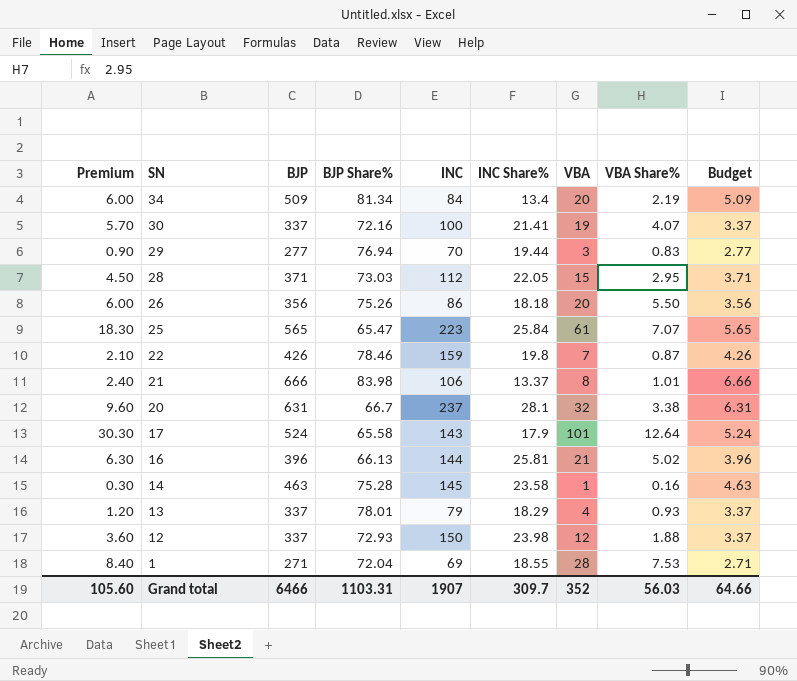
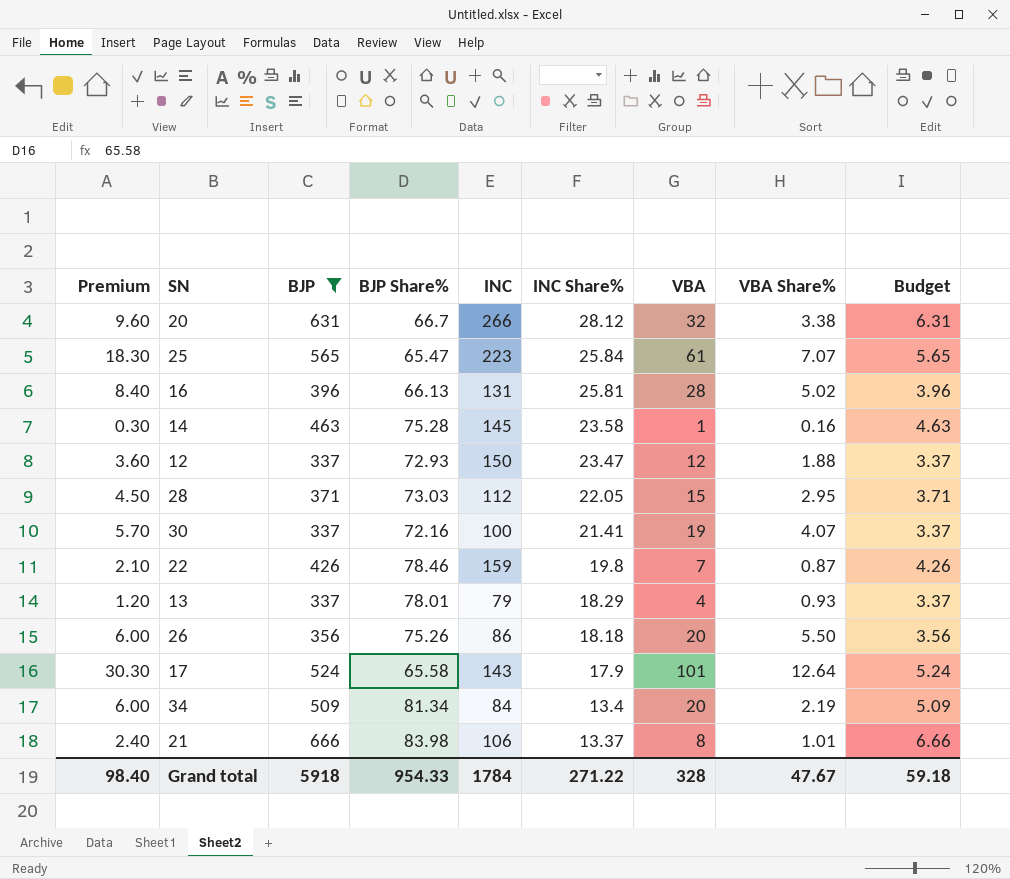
filter: none -> BJP >= 337
row order: SN descending -> INC Share% descending
20 | INC: 237 -> 266
20 | INC Share%: 28.1 -> 28.12
16 | Premium: 6.30 -> 8.40
16 | INC: 144 -> 131
16 | VBA: 21 -> 28
12 | INC Share%: 23.98 -> 23.47
Grand total | Premium: 105.60 -> 98.40
Grand total | BJP: 6466 -> 5918
Grand total | BJP Share%: 1103.31 -> 954.33
Grand total | INC: 1907 -> 1784
Grand total | INC Share%: 309.7 -> 271.22
Grand total | VBA: 352 -> 328
Grand total | VBA Share%: 56.03 -> 47.67
Grand total | Budget: 64.66 -> 59.18

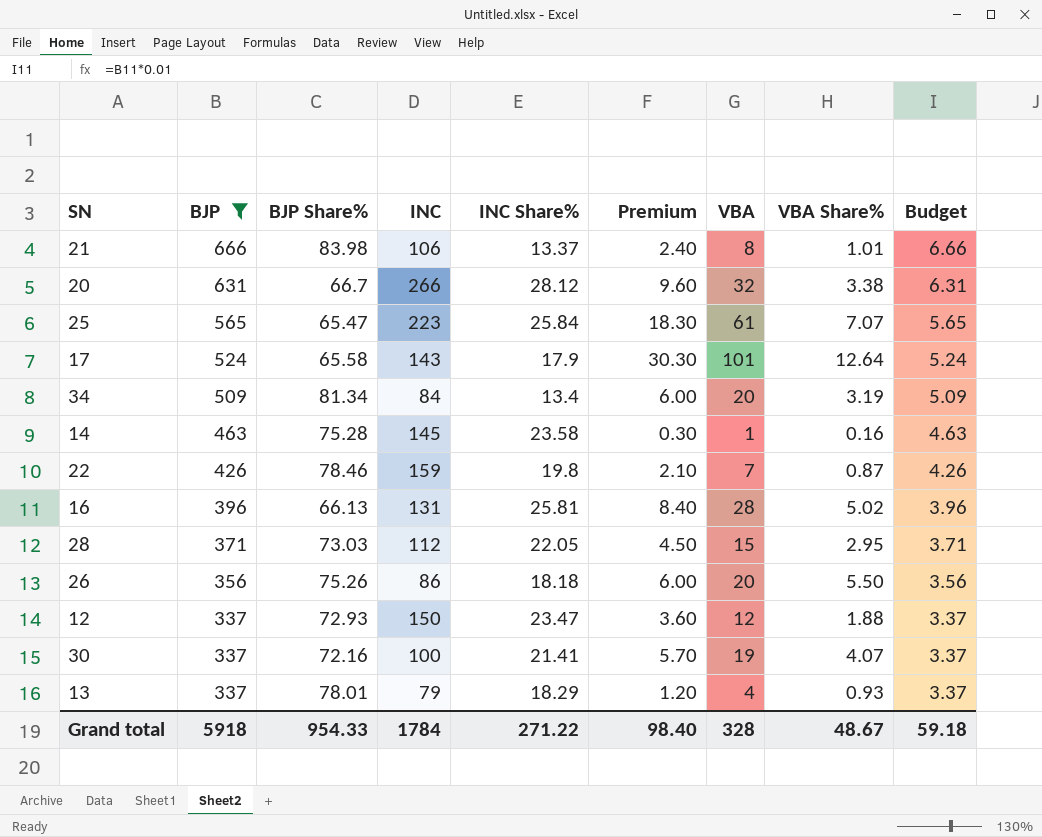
row order: INC Share% descending -> BJP descending
column Premium | position: 1 -> 6
34 | VBA Share%: 2.19 -> 3.19
Grand total | VBA Share%: 47.67 -> 48.67

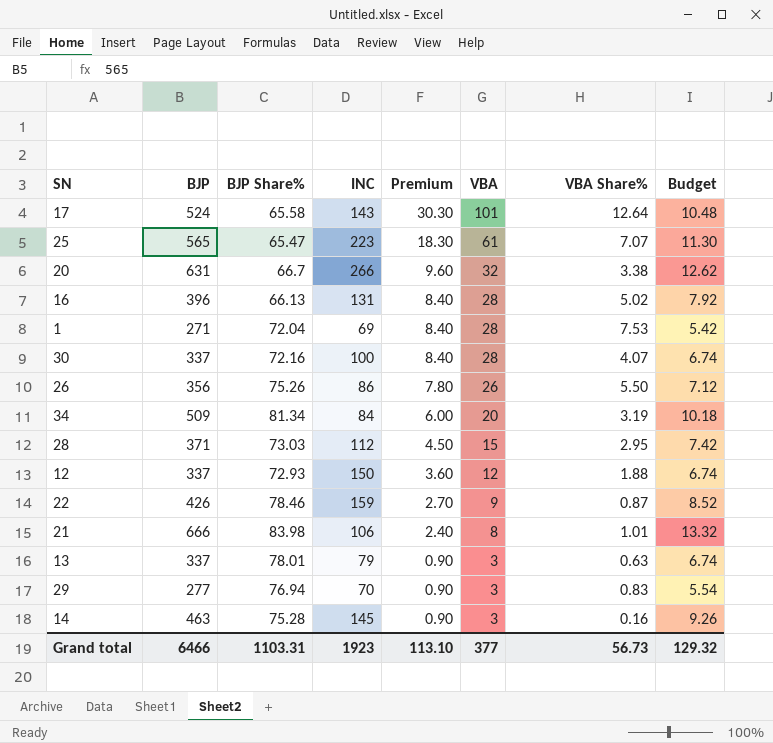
filter: BJP >= 337 -> none
row order: BJP descending -> Premium descending
column INC Share% | position: 5 -> none
column Budget | formula: [BJP] * 0.01 -> [BJP] * 0.02
30 | Premium: 5.70 -> 8.40
30 | VBA: 19 -> 28
26 | Premium: 6.00 -> 7.80
26 | VBA: 20 -> 26
22 | Premium: 2.10 -> 2.70
22 | VBA: 7 -> 9
13 | Premium: 1.20 -> 0.90
13 | VBA: 4 -> 3
13 | VBA Share%: 0.93 -> 0.63
14 | Premium: 0.30 -> 0.90
14 | VBA: 1 -> 3
Grand total | BJP: 5918 -> 6466
Grand total | BJP Share%: 954.33 -> 1103.31
Grand total | INC: 1784 -> 1923
Grand total | Premium: 98.40 -> 113.10
Grand total | VBA: 328 -> 377
Grand total | VBA Share%: 48.67 -> 56.73
Grand total | Budget: 59.18 -> 129.32

